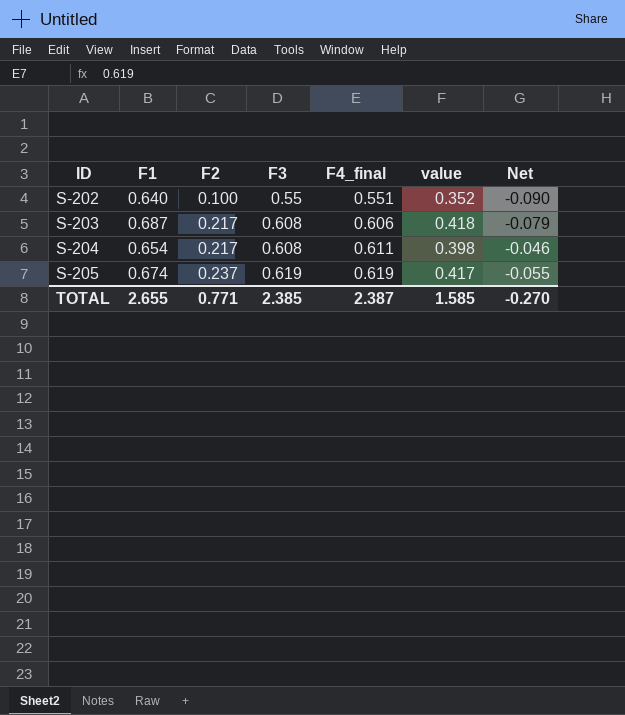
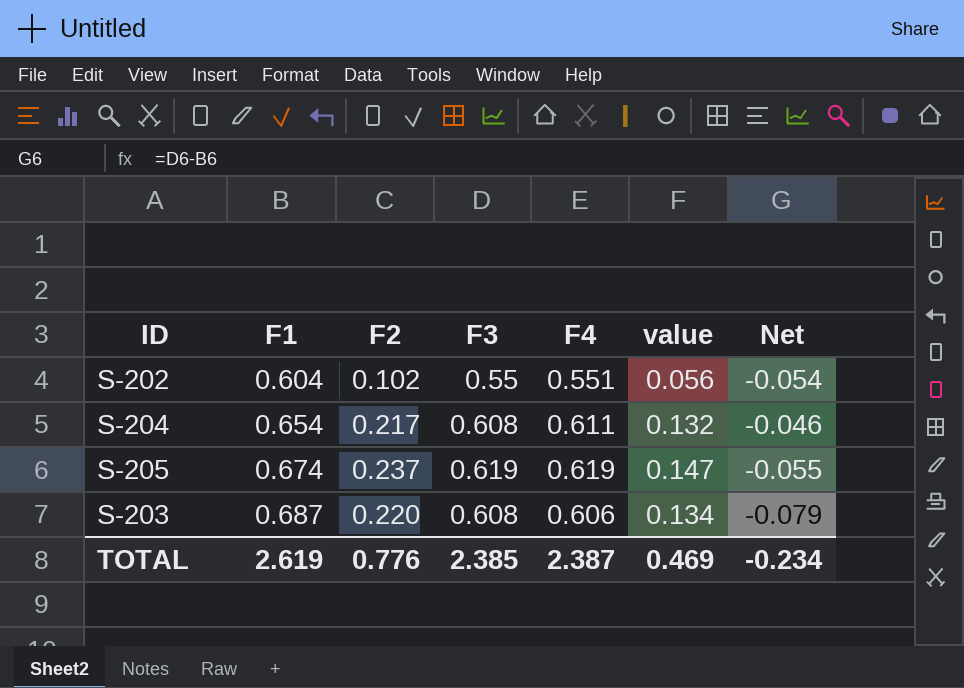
row order: ID ascending -> F1 ascending
column name: F4_final -> F4
column value | formula: [F1] * [F3] -> [F2] * [F3]
S-202 | F1: 0.640 -> 0.604
S-202 | F2: 0.100 -> 0.102
S-202 | Net: -0.090 -> -0.054
S-203 | F2: 0.217 -> 0.220
TOTAL | F1: 2.655 -> 2.619
TOTAL | F2: 0.771 -> 0.776
TOTAL | value: 1.585 -> 0.469
TOTAL | Net: -0.270 -> -0.234

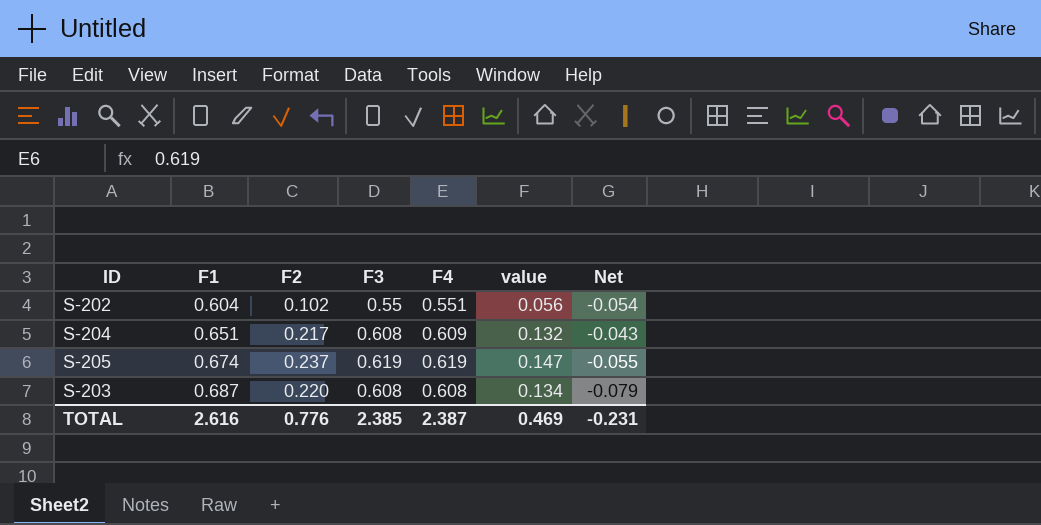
S-204 | F1: 0.654 -> 0.651
S-204 | F4: 0.611 -> 0.609
S-204 | Net: -0.046 -> -0.043
S-203 | F4: 0.606 -> 0.608
TOTAL | F1: 2.619 -> 2.616
TOTAL | Net: -0.234 -> -0.231

